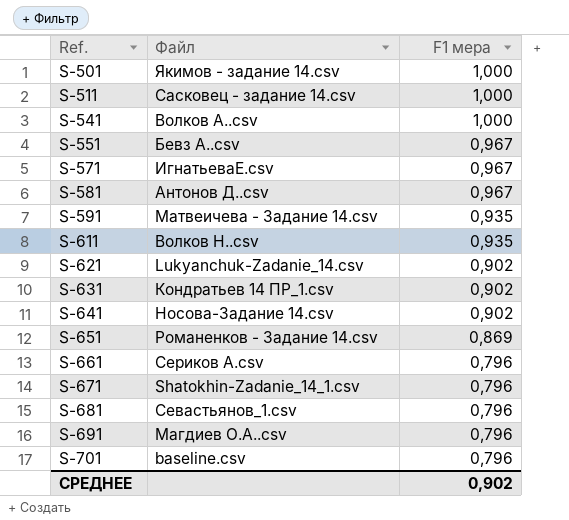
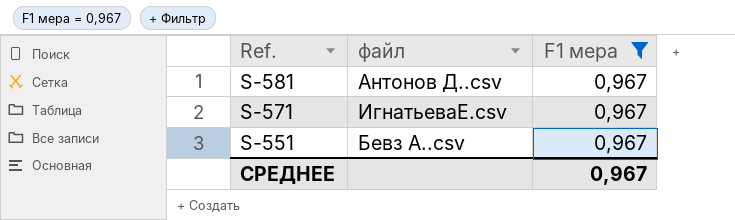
filter: none -> F1 мера = 0,967
row order: Ref. ascending -> Ref. descending
column name: Файл -> файл
СРЕДНЕЕ | F1 мера: 0,902 -> 0,967

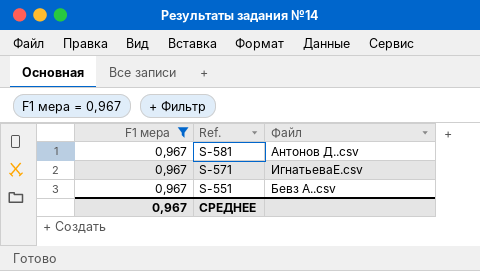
column F1 мера | position: 3 -> 1
column name: файл -> Файл

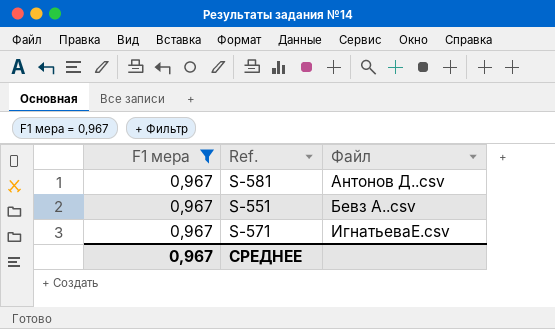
row order: Ref. descending -> Файл ascending

